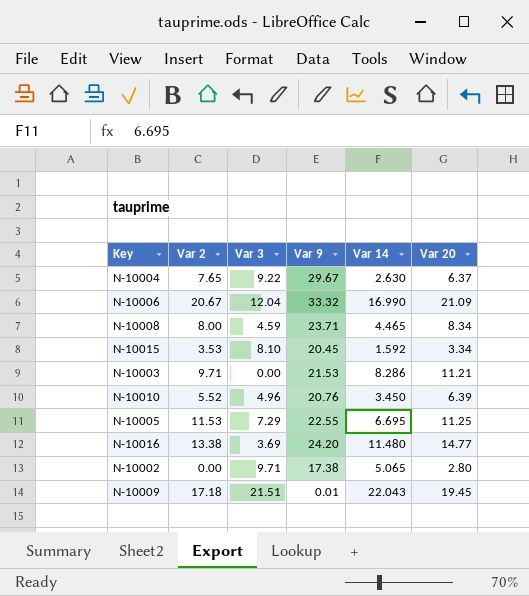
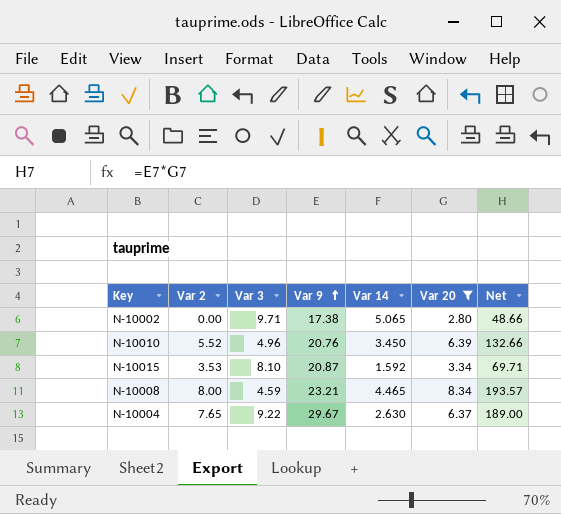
filter: none -> Var 20 <= 8.34
row order: none -> Var 9 ascending
column Net | formula: none -> [Var 9] * [Var 20]
N-10015 | Var 9: 20.45 -> 20.87
N-10008 | Var 9: 23.71 -> 23.21

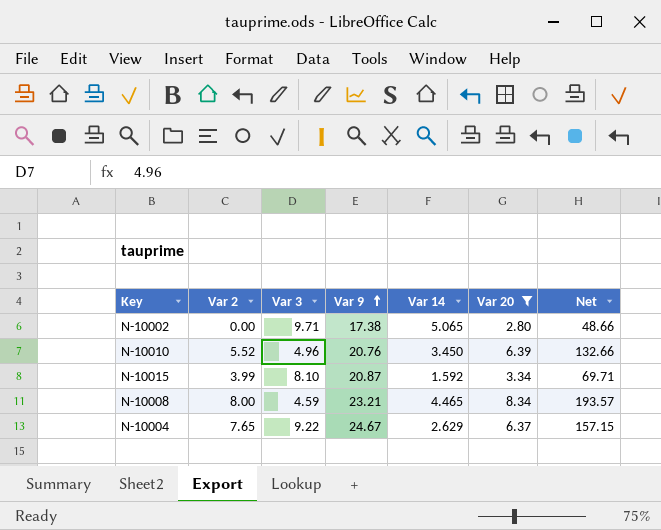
N-10015 | Var 2: 3.53 -> 3.99
N-10004 | Var 9: 29.67 -> 24.67
N-10004 | Var 14: 2.630 -> 2.629
N-10004 | Net: 189.00 -> 157.15

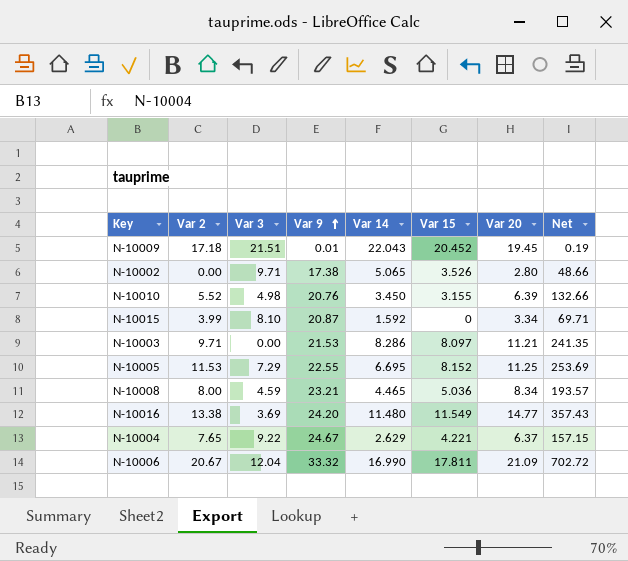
filter: Var 20 <= 8.34 -> none
column Var 15 | position: none -> 6
N-10010 | Var 3: 4.96 -> 4.98

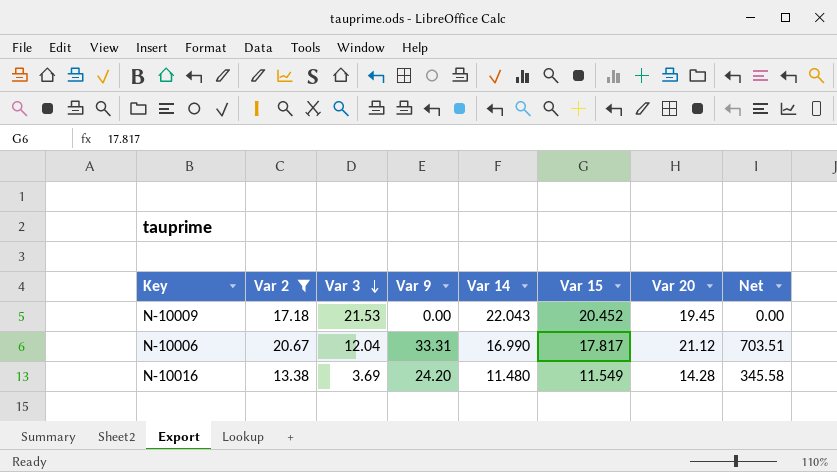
filter: none -> Var 2 >= 13.38
row order: Var 9 ascending -> Var 3 descending
N-10009 | Var 3: 21.51 -> 21.53
N-10009 | Var 9: 0.01 -> 0.00
N-10009 | Net: 0.19 -> 0.00
N-10006 | Var 9: 33.32 -> 33.31
N-10006 | Var 15: 17.811 -> 17.817
N-10006 | Var 20: 21.09 -> 21.12
N-10006 | Net: 702.72 -> 703.51
N-10016 | Var 20: 14.77 -> 14.28
N-10016 | Net: 357.43 -> 345.58

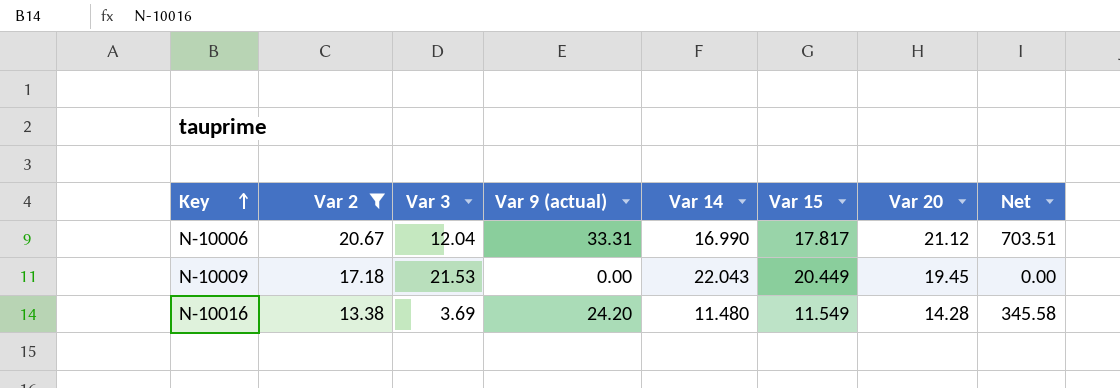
row order: Var 3 descending -> Key ascending
column name: Var 9 -> Var 9 (actual)
N-10009 | Var 15: 20.452 -> 20.449

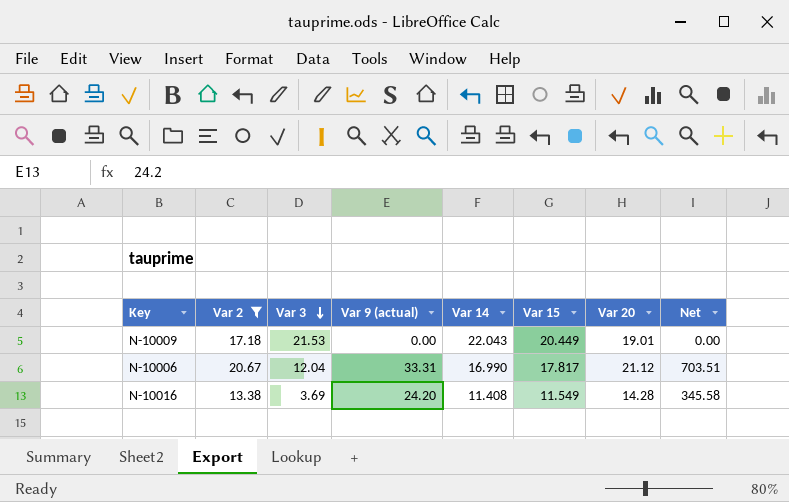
row order: Key ascending -> Var 3 descending
N-10009 | Var 20: 19.45 -> 19.01
N-10016 | Var 14: 11.480 -> 11.408

